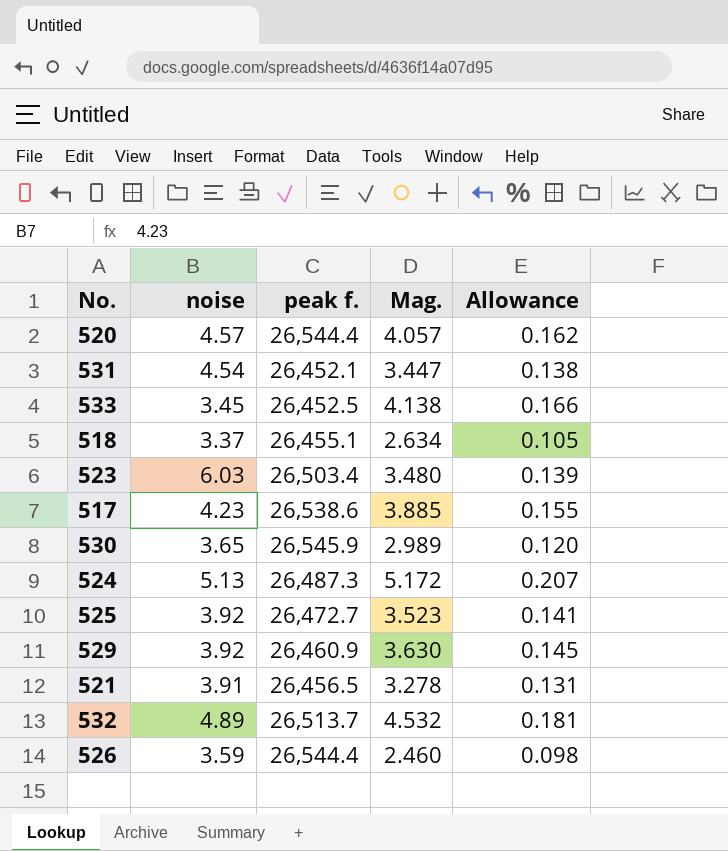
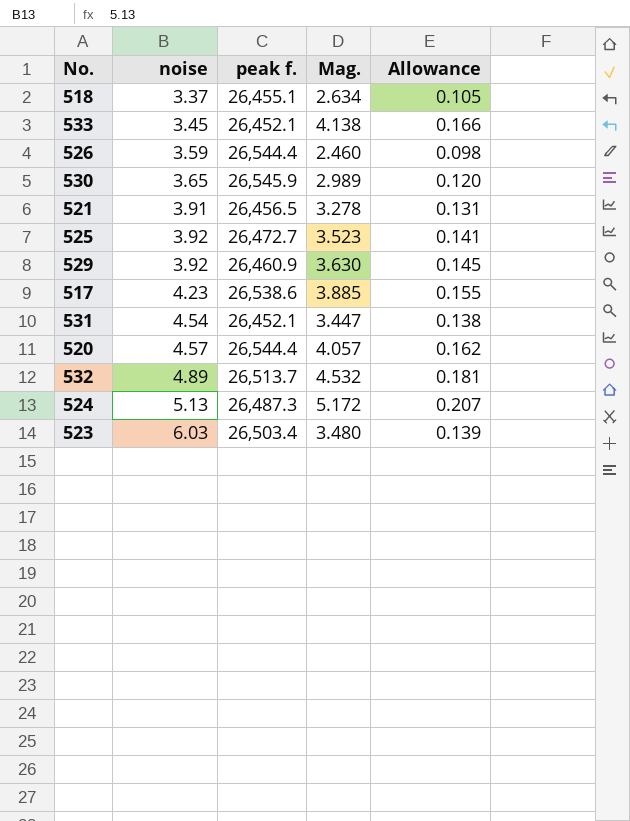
row order: none -> noise ascending
533 | peak f.: 26,452.5 -> 26,452.1

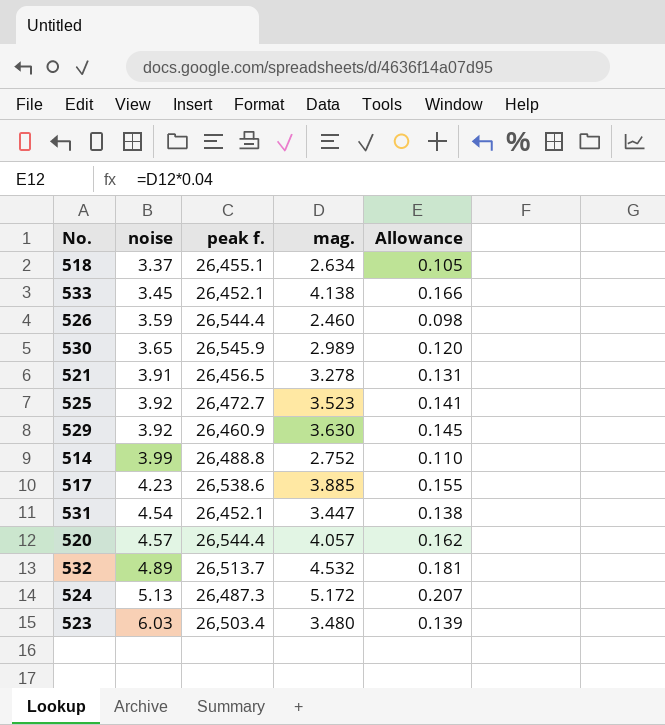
column name: Mag. -> mag.
row 514: none -> 3.99 | 26,488.8 | 2.752 | 0.110

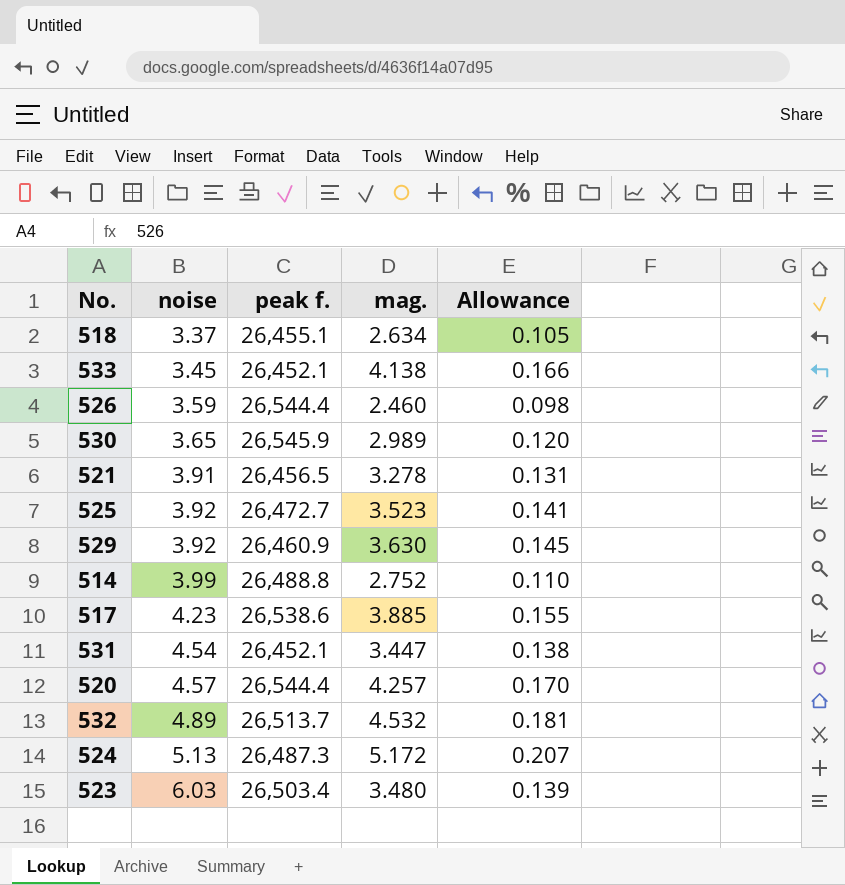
520 | mag.: 4.057 -> 4.257
520 | Allowance: 0.162 -> 0.170

